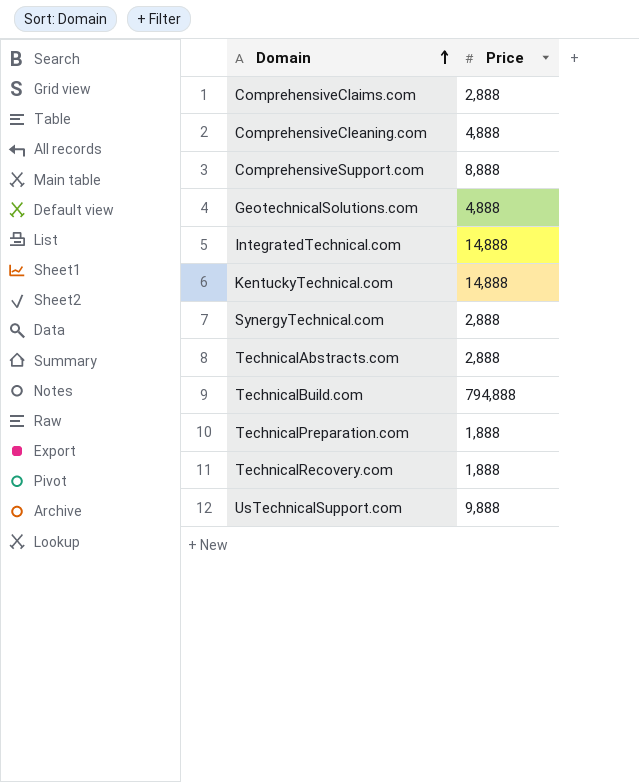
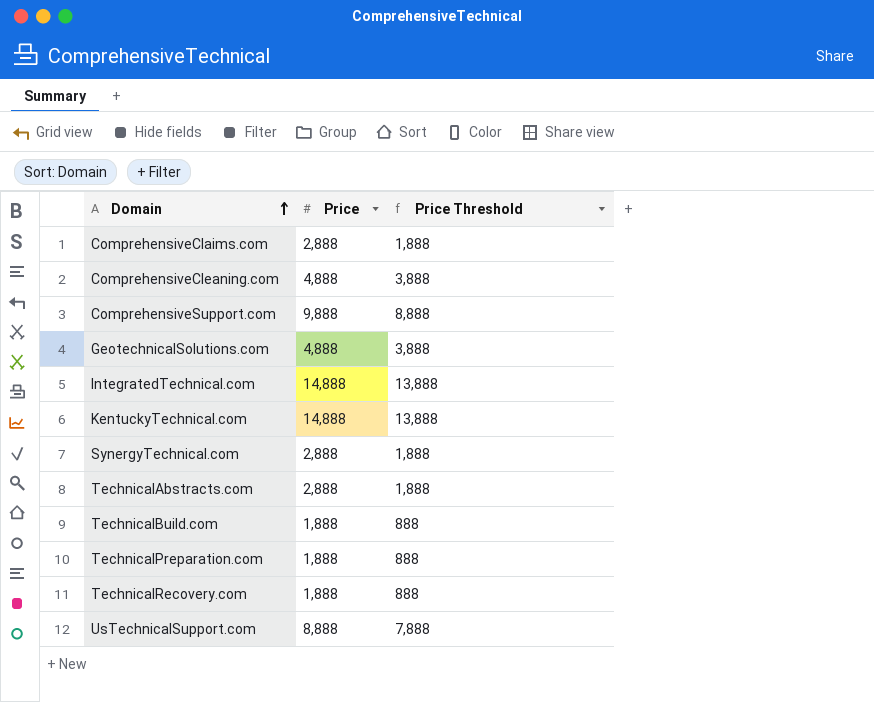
column Price Threshold | formula: none -> [Price] - 1000
ComprehensiveSupport.com | Price: 8,888 -> 9,888
TechnicalBuild.com | Price: 794,888 -> 1,888
UsTechnicalSupport.com | Price: 9,888 -> 8,888

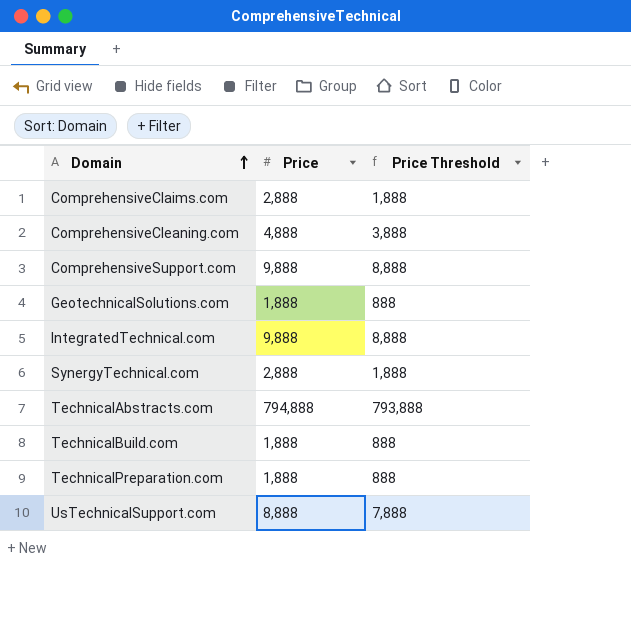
row KentuckyTechnical.com: 14,888 | 13,888 -> none
row TechnicalRecovery.com: 1,888 | 888 -> none
GeotechnicalSolutions.com | Price: 4,888 -> 1,888
GeotechnicalSolutions.com | Price Threshold: 3,888 -> 888
IntegratedTechnical.com | Price: 14,888 -> 9,888
IntegratedTechnical.com | Price Threshold: 13,888 -> 8,888
TechnicalAbstracts.com | Price: 2,888 -> 794,888
TechnicalAbstracts.com | Price Threshold: 1,888 -> 793,888

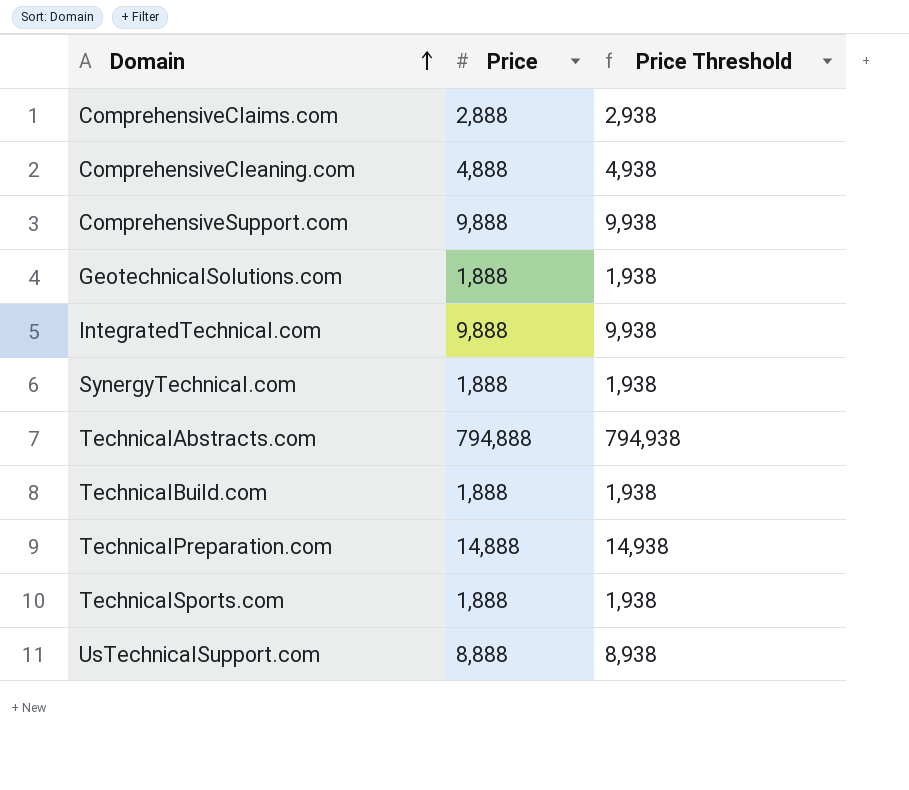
column Price Threshold | formula: [Price] - 1000 -> [Price] + 50
SynergyTechnical.com | Price: 2,888 -> 1,888
TechnicalPreparation.com | Price: 1,888 -> 14,888
row TechnicalSports.com: none -> 1,888 | 1,938

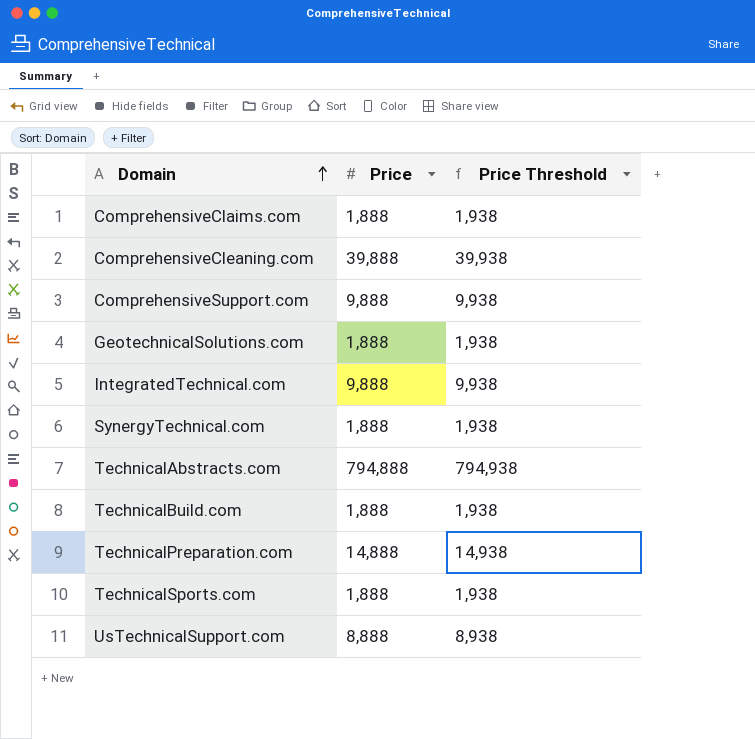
ComprehensiveClaims.com | Price: 2,888 -> 1,888
ComprehensiveClaims.com | Price Threshold: 2,938 -> 1,938
ComprehensiveCleaning.com | Price: 4,888 -> 39,888
ComprehensiveCleaning.com | Price Threshold: 4,938 -> 39,938

